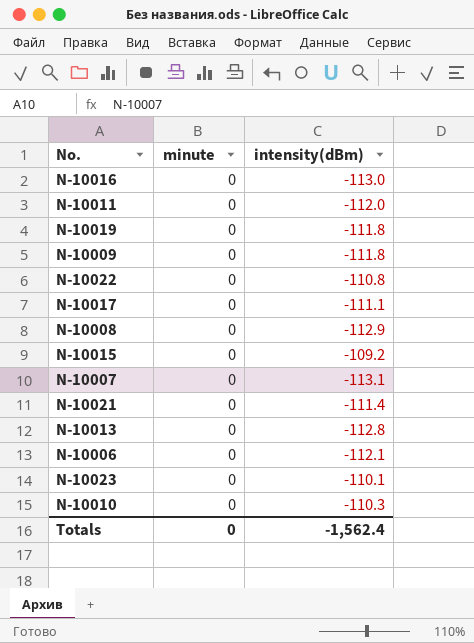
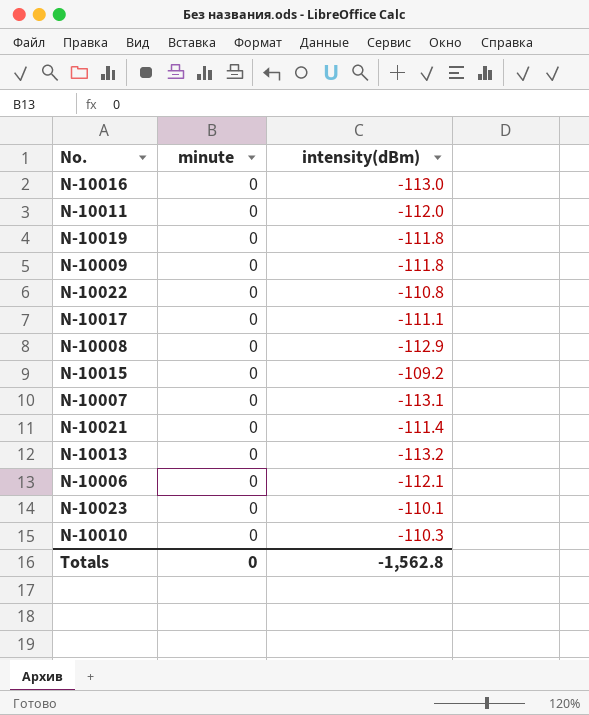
N-10013 | intensity(dBm): -112.8 -> -113.2
Totals | intensity(dBm): -1,562.4 -> -1,562.8

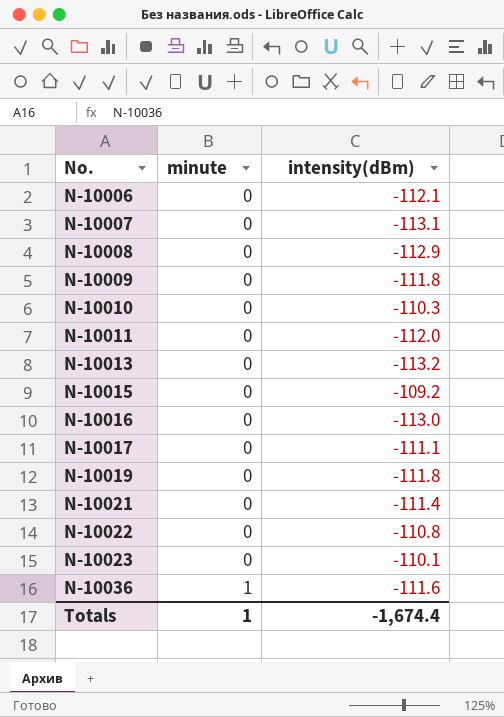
row order: none -> No. ascending
row N-10036: none -> 1 | -111.6
Totals | minute: 0 -> 1
Totals | intensity(dBm): -1,562.8 -> -1,674.4

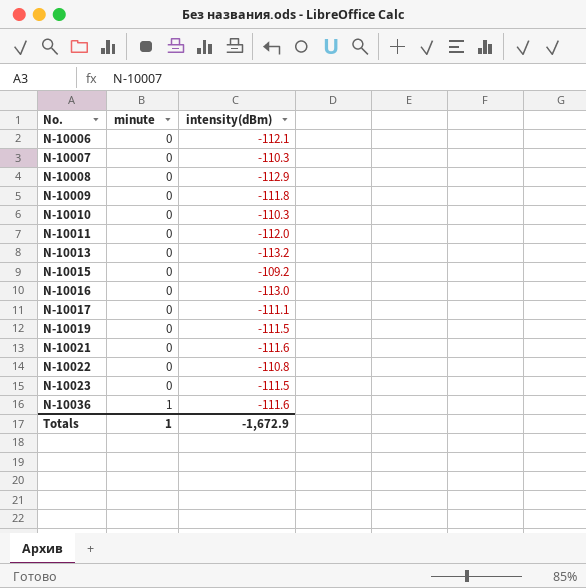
N-10007 | intensity(dBm): -113.1 -> -110.3
N-10019 | intensity(dBm): -111.8 -> -111.5
N-10021 | intensity(dBm): -111.4 -> -111.6
N-10023 | intensity(dBm): -110.1 -> -111.5
Totals | intensity(dBm): -1,674.4 -> -1,672.9

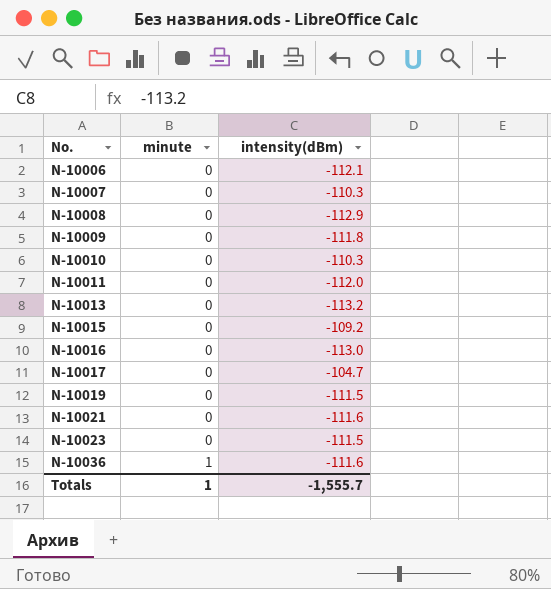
row N-10022: 0 | -110.8 -> none
N-10017 | intensity(dBm): -111.1 -> -104.7
Totals | intensity(dBm): -1,672.9 -> -1,555.7

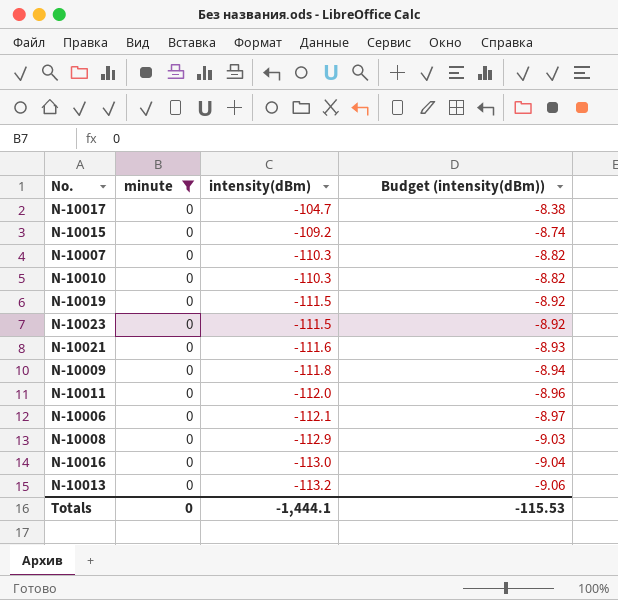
filter: none -> minute = 0
row order: No. ascending -> intensity(dBm) descending
column Budget (intensity(dBm)) | formula: none -> [intensity(dBm)] * 0.08
Totals | minute: 1 -> 0
Totals | intensity(dBm): -1,555.7 -> -1,444.1

